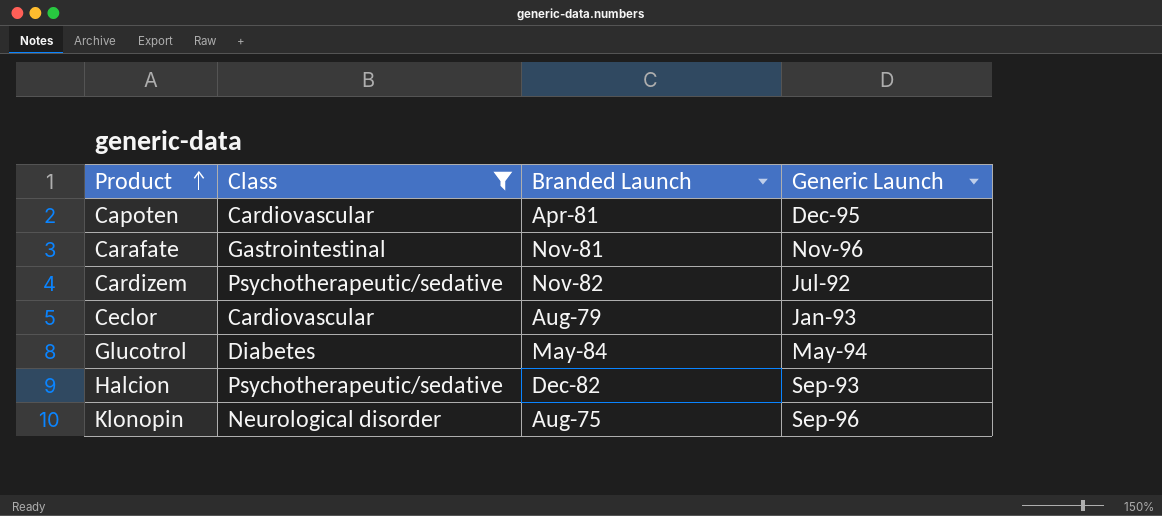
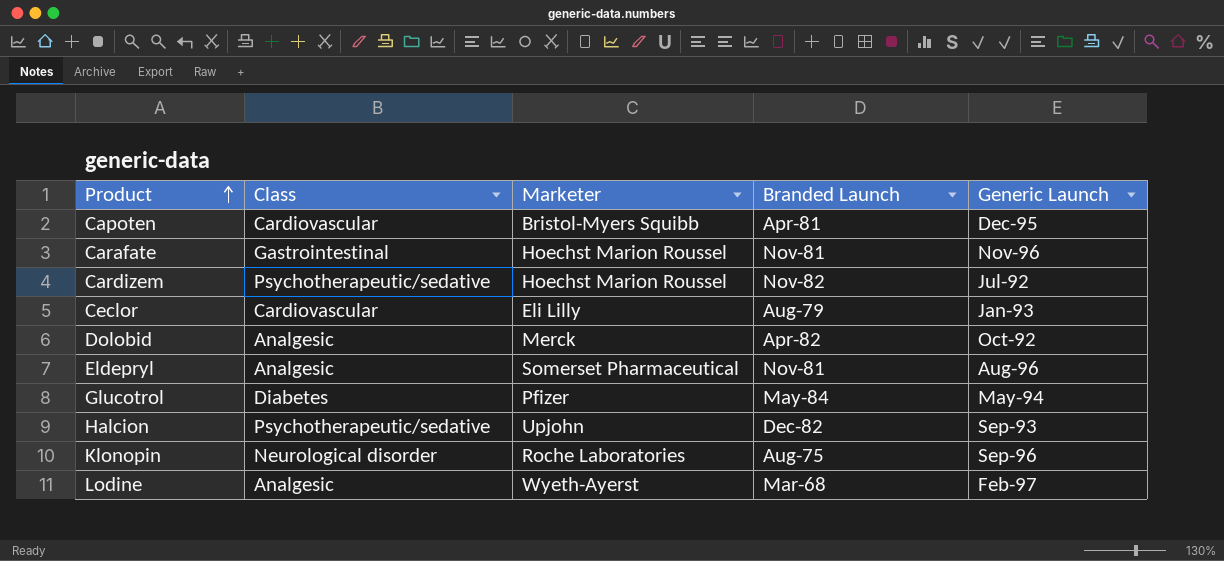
filter: Class != Analgesic -> none
column Marketer | position: none -> 3

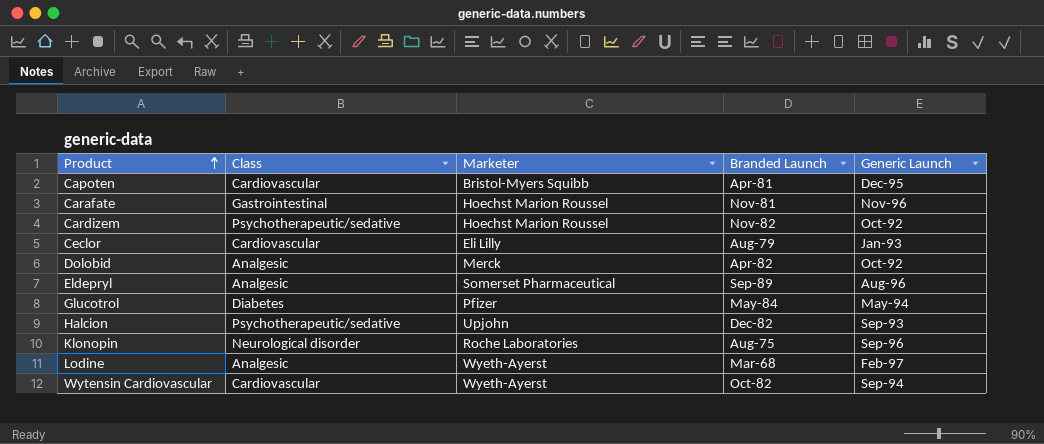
Cardizem | Generic Launch: Jul-92 -> Oct-92
Eldepryl | Branded Launch: Nov-81 -> Sep-89
row Wytensin Cardiovascular: none -> Cardiovascular | Wyeth-Ayerst | Oct-82 | Sep-94

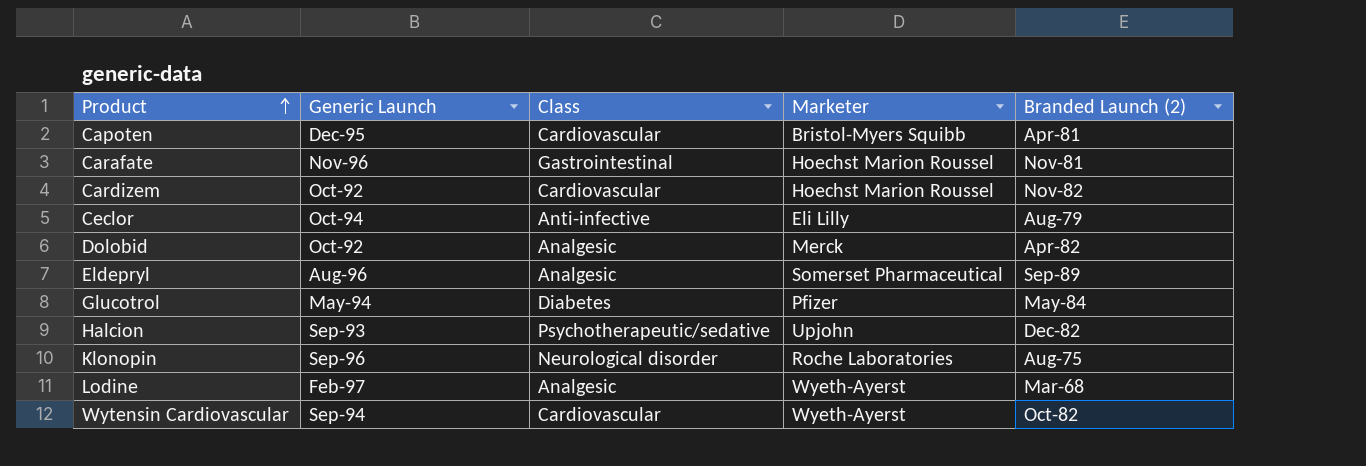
column Generic Launch | position: 5 -> 2
column name: Branded Launch -> Branded Launch (2)
Cardizem | Class: Psychotherapeutic/sedative -> Cardiovascular
Ceclor | Generic Launch: Jan-93 -> Oct-94
Ceclor | Class: Cardiovascular -> Anti-infective

